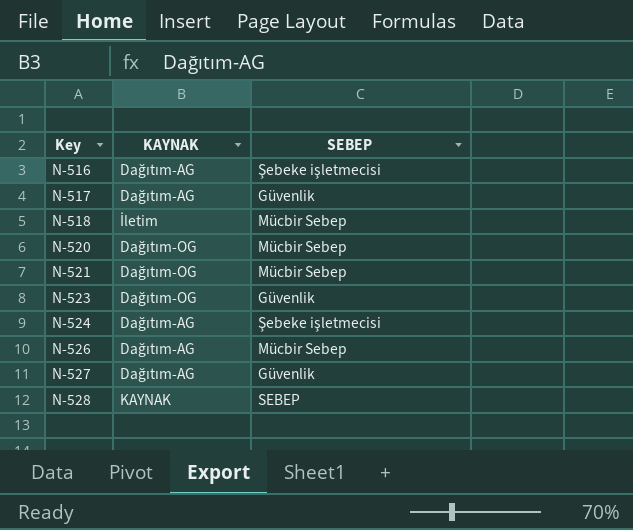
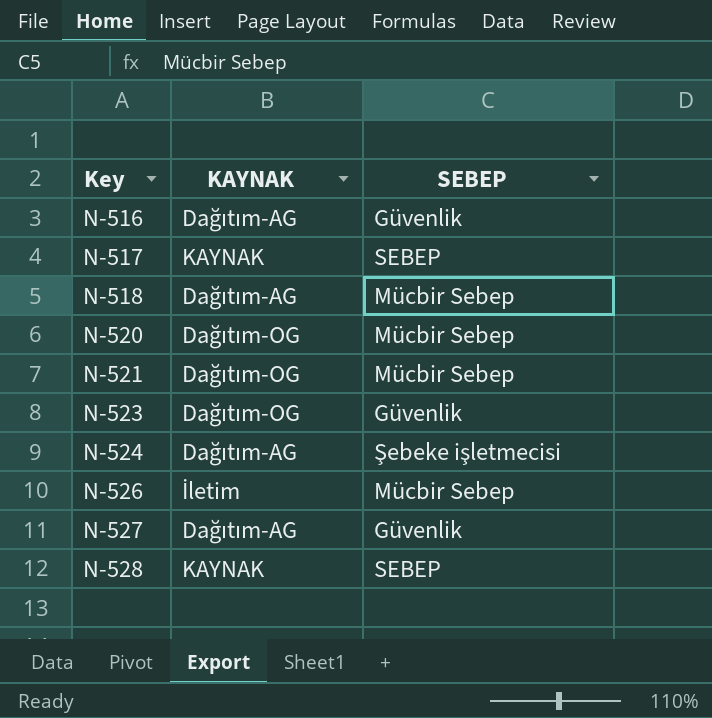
N-516 | SEBEP: Şebeke işletmecisi -> Güvenlik
N-517 | KAYNAK: Dağıtım-AG -> KAYNAK
N-517 | SEBEP: Güvenlik -> SEBEP
N-518 | KAYNAK: İletim -> Dağıtım-AG
N-526 | KAYNAK: Dağıtım-AG -> İletim

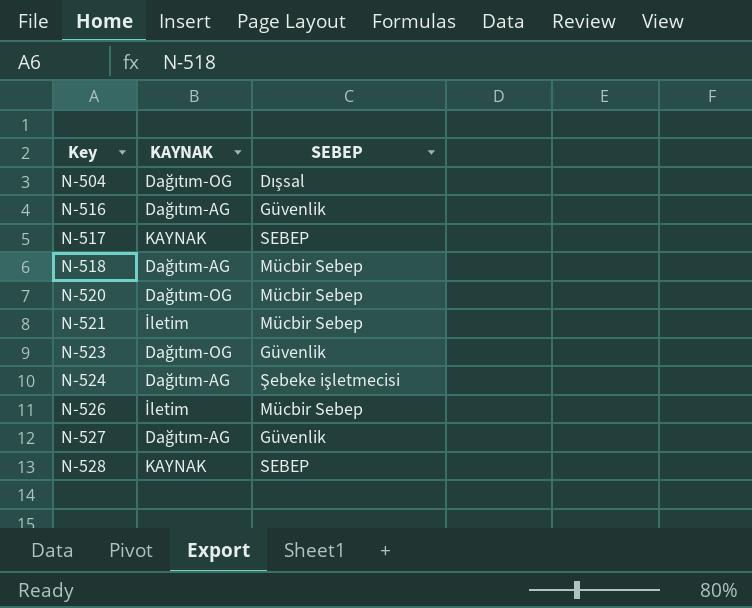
row N-504: none -> Dağıtım-OG | Dışsal
N-521 | KAYNAK: Dağıtım-OG -> İletim

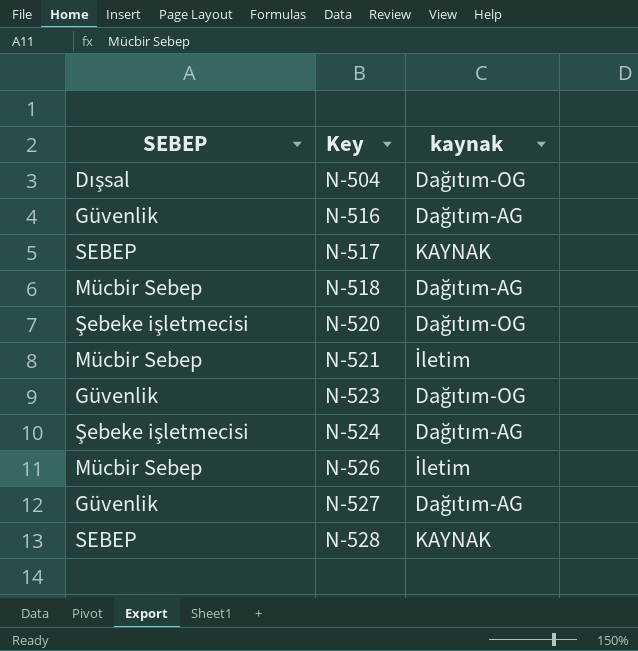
column SEBEP | position: 3 -> 1
column name: KAYNAK -> kaynak
N-520 | SEBEP: Mücbir Sebep -> Şebeke işletmecisi

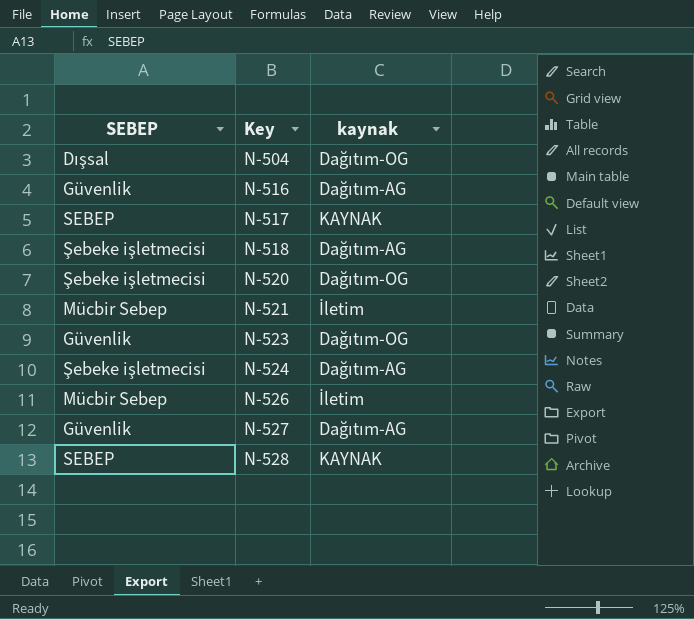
N-518 | SEBEP: Mücbir Sebep -> Şebeke işletmecisi

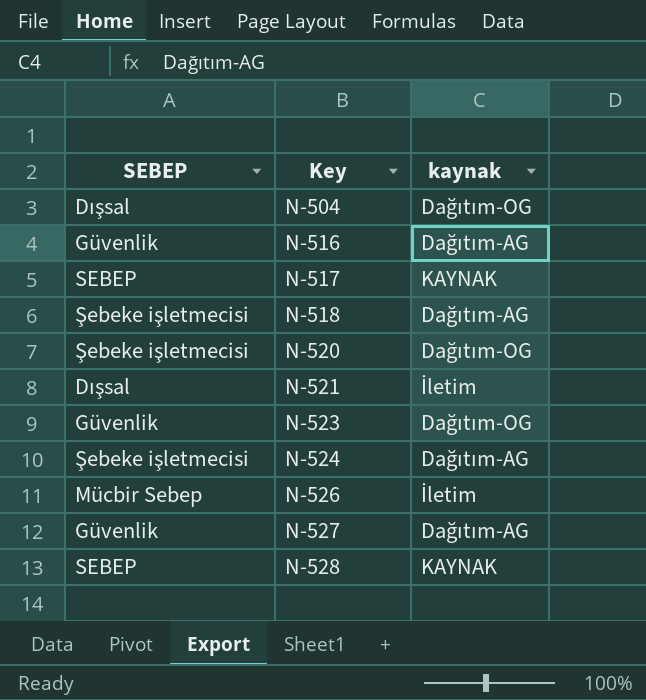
N-521 | SEBEP: Mücbir Sebep -> Dışsal

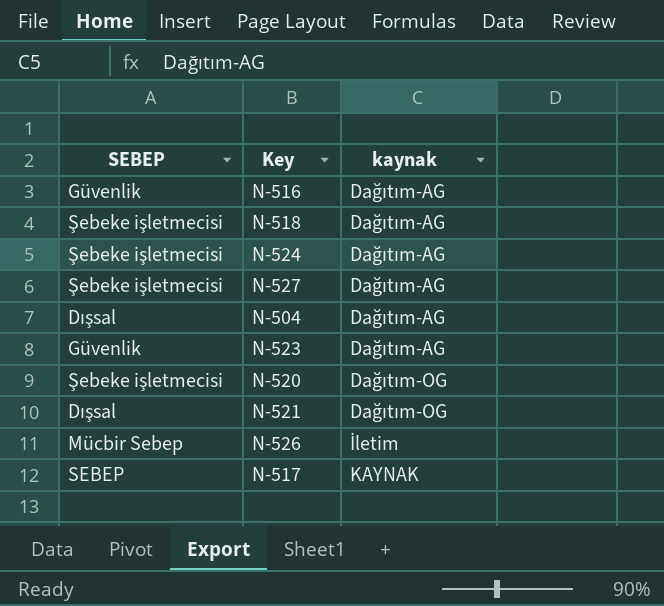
row order: Key ascending -> kaynak ascending
row N-528: SEBEP | KAYNAK -> none
N-527 | SEBEP: Güvenlik -> Şebeke işletmecisi
N-504 | kaynak: Dağıtım-OG -> Dağıtım-AG
N-523 | kaynak: Dağıtım-OG -> Dağıtım-AG
N-521 | kaynak: İletim -> Dağıtım-OG

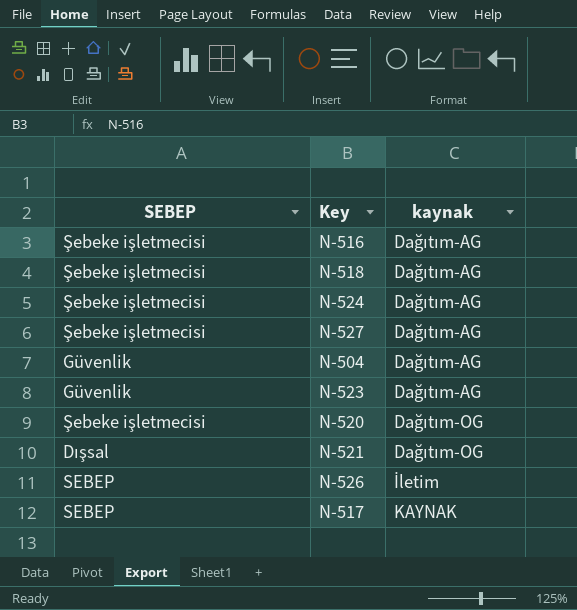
N-516 | SEBEP: Güvenlik -> Şebeke işletmecisi
N-504 | SEBEP: Dışsal -> Güvenlik
N-526 | SEBEP: Mücbir Sebep -> SEBEP

